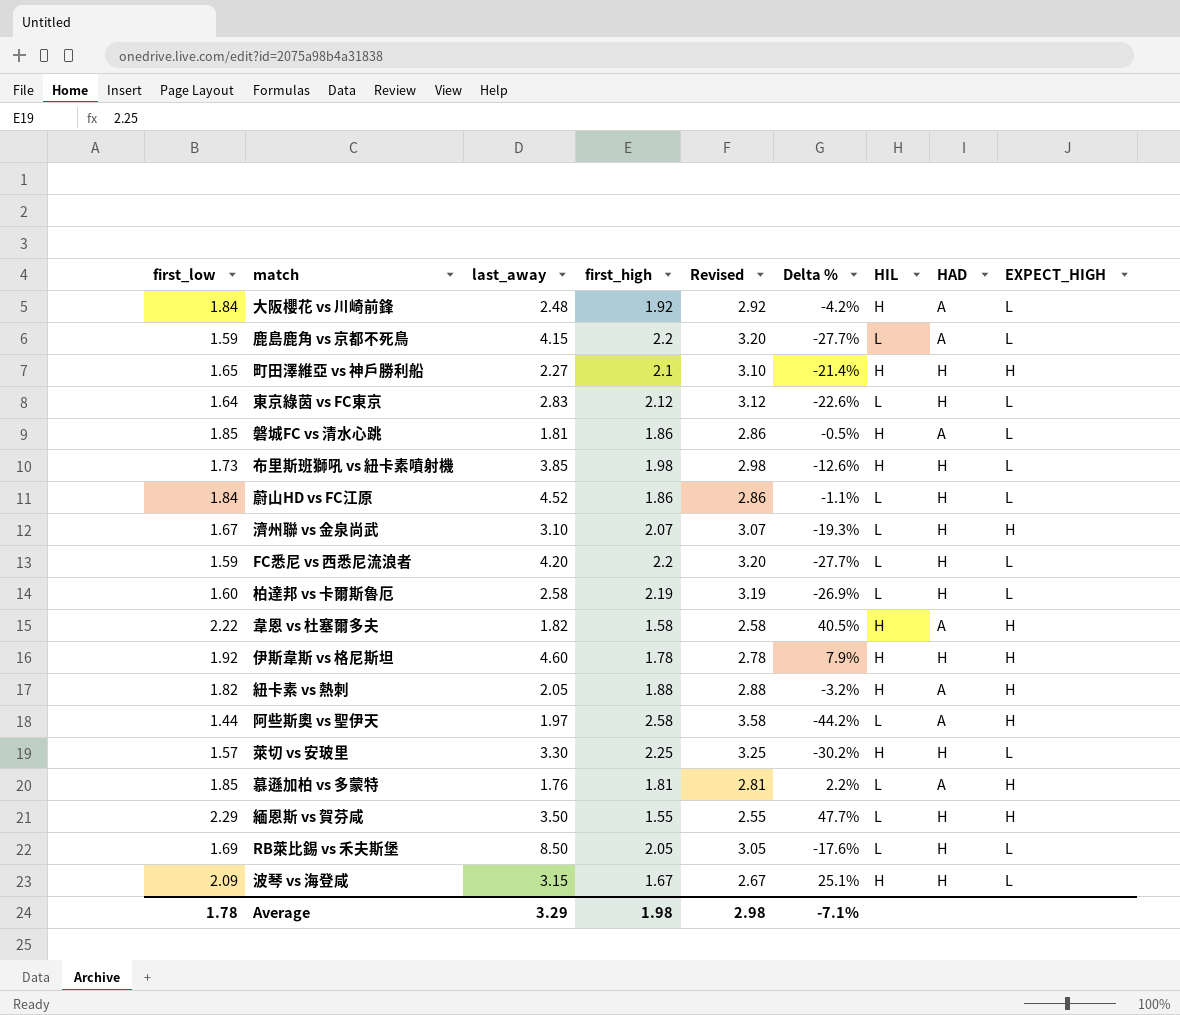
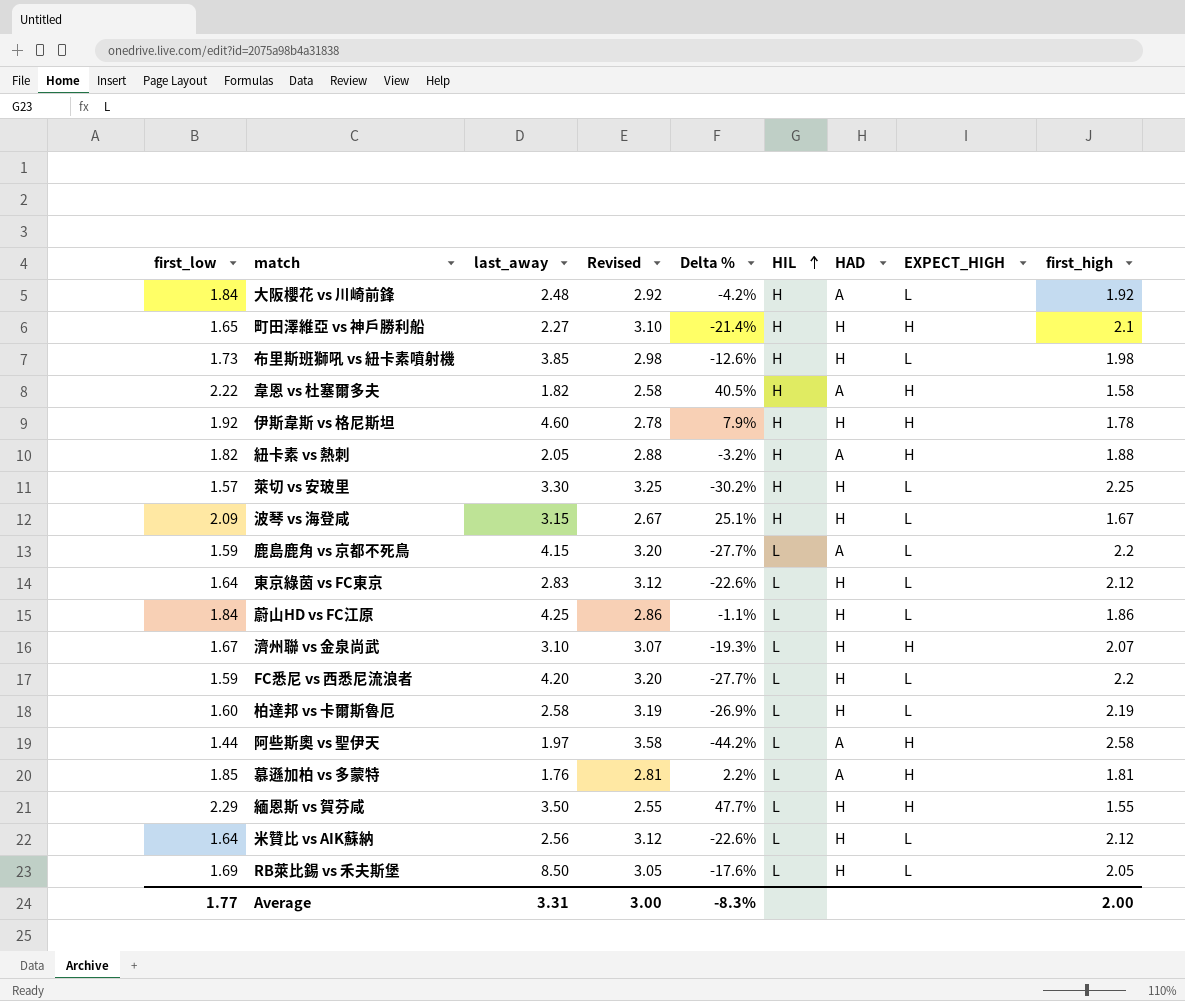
row order: none -> HIL ascending
column first_high | position: 4 -> 9
row 磐城FC vs 清水心跳: 1.85 | 1.81 | 1.86 | 2.86 | -0.5% | H | A | L -> none
蔚山HD vs FC江原 | last_away: 4.52 -> 4.25
row 米贊比 vs AIK蘇納: none -> 1.64 | 2.56 | 3.12 | -22.6% | L | H | L | 2.12
Average | first_low: 1.78 -> 1.77
Average | last_away: 3.29 -> 3.31
Average | Revised: 2.98 -> 3.00
Average | Delta %: -7.1% -> -8.3%
Average | first_high: 1.98 -> 2.00

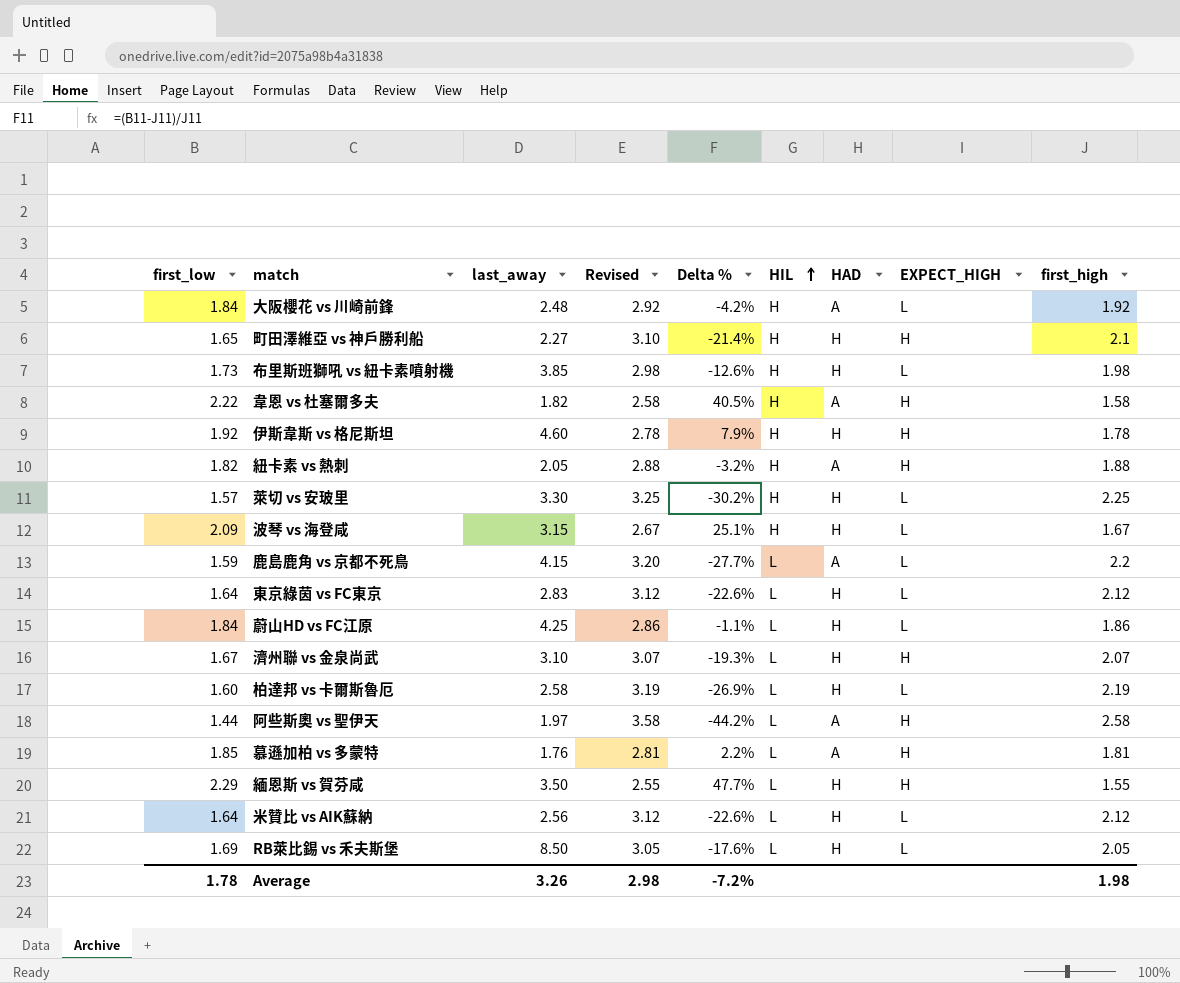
row FC悉尼 vs 西悉尼流浪者: 1.59 | 4.20 | 3.20 | -27.7% | L | H | L | 2.2 -> none
Average | first_low: 1.77 -> 1.78
Average | last_away: 3.31 -> 3.26
Average | Revised: 3.00 -> 2.98
Average | Delta %: -8.3% -> -7.2%
Average | first_high: 2.00 -> 1.98

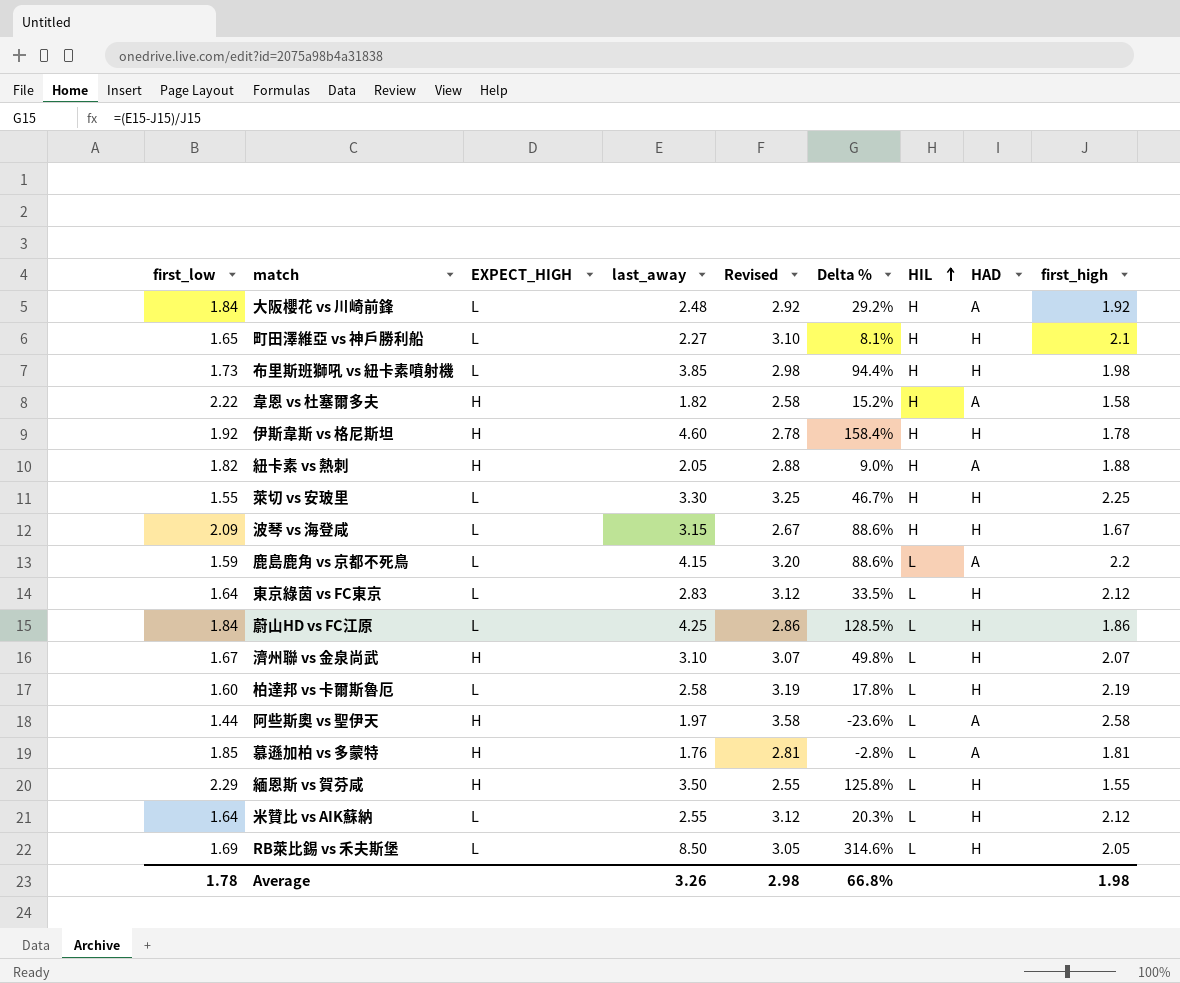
column EXPECT_HIGH | position: 8 -> 3
column Delta % | formula: ([first_low] - [first_high]) / [first_high] -> ([last_away] - [first_high]) / [first_high]
町田澤維亞 vs 神戶勝利船 | EXPECT_HIGH: H -> L
萊切 vs 安玻里 | first_low: 1.57 -> 1.55
米贊比 vs AIK蘇納 | last_away: 2.56 -> 2.55
Average | Delta %: -7.2% -> 66.8%

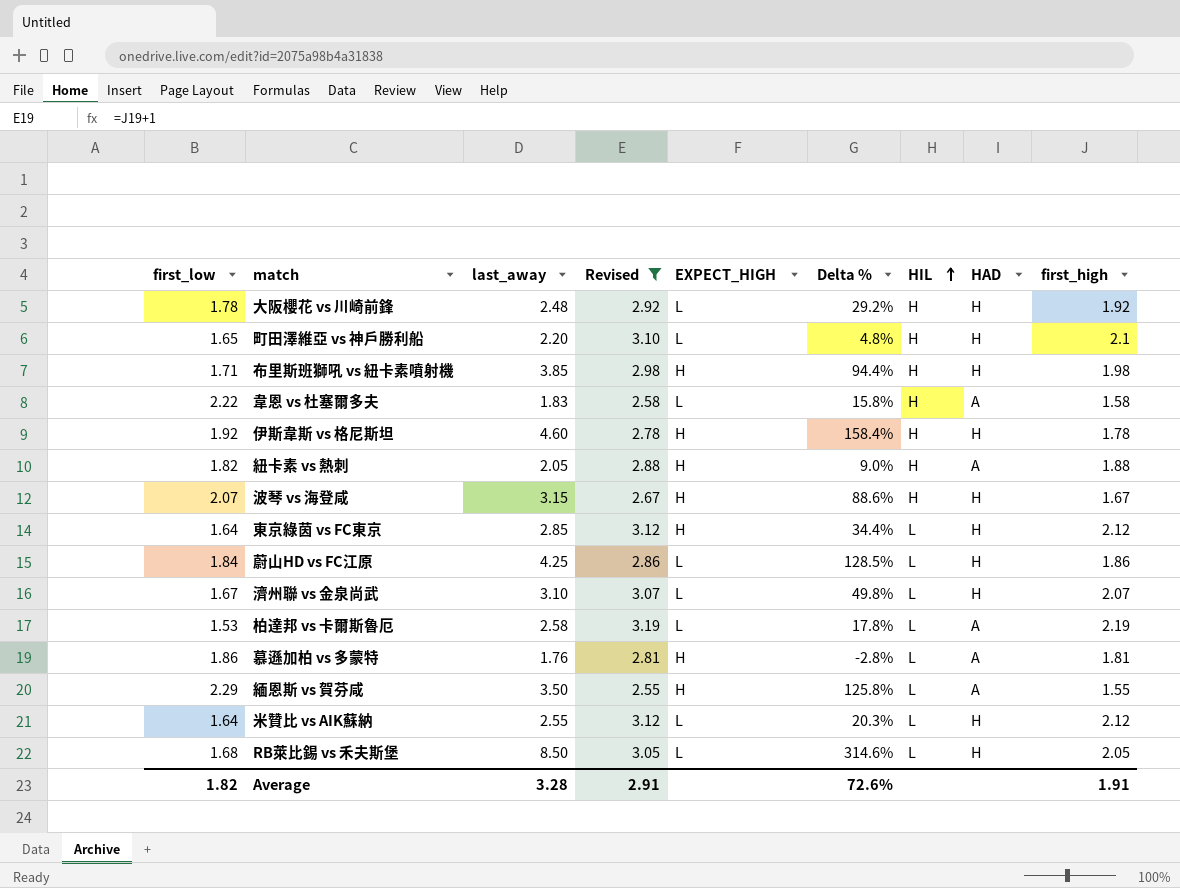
filter: none -> Revised <= 3.19
column EXPECT_HIGH | position: 3 -> 5
大阪櫻花 vs 川崎前鋒 | first_low: 1.84 -> 1.78
大阪櫻花 vs 川崎前鋒 | HAD: A -> H
町田澤維亞 vs 神戶勝利船 | last_away: 2.27 -> 2.20
町田澤維亞 vs 神戶勝利船 | Delta %: 8.1% -> 4.8%
布里斯班獅吼 vs 紐卡素噴射機 | first_low: 1.73 -> 1.71
布里斯班獅吼 vs 紐卡素噴射機 | EXPECT_HIGH: L -> H
韋恩 vs 杜塞爾多夫 | last_away: 1.82 -> 1.83
韋恩 vs 杜塞爾多夫 | EXPECT_HIGH: H -> L
韋恩 vs 杜塞爾多夫 | Delta %: 15.2% -> 15.8%
波琴 vs 海登咸 | first_low: 2.09 -> 2.07
波琴 vs 海登咸 | EXPECT_HIGH: L -> H
東京綠茵 vs FC東京 | last_away: 2.83 -> 2.85
東京綠茵 vs FC東京 | EXPECT_HIGH: L -> H
東京綠茵 vs FC東京 | Delta %: 33.5% -> 34.4%
濟州聯 vs 金泉尚武 | EXPECT_HIGH: H -> L
柏達邦 vs 卡爾斯魯厄 | first_low: 1.60 -> 1.53
柏達邦 vs 卡爾斯魯厄 | HAD: H -> A
慕遜加柏 vs 多蒙特 | first_low: 1.85 -> 1.86
緬恩斯 vs 賀芬咸 | HAD: H -> A
RB萊比錫 vs 禾夫斯堡 | first_low: 1.69 -> 1.68
Average | first_low: 1.78 -> 1.82
Average | last_away: 3.26 -> 3.28
Average | Revised: 2.98 -> 2.91
Average | Delta %: 66.8% -> 72.6%
Average | first_high: 1.98 -> 1.91

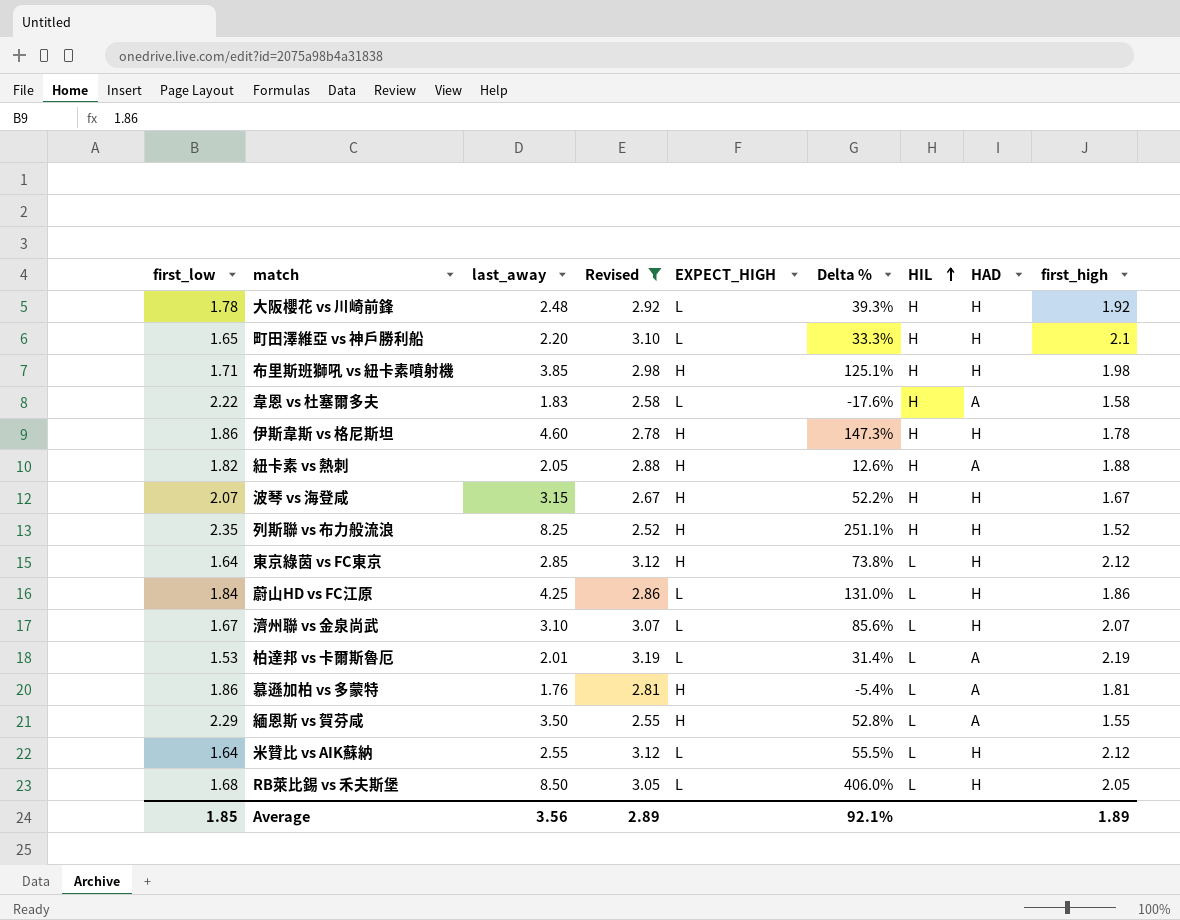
column Delta % | formula: ([last_away] - [first_high]) / [first_high] -> ([last_away] - [first_low]) / [first_low]
伊斯韋斯 vs 格尼斯坦 | first_low: 1.92 -> 1.86
row 列斯聯 vs 布力般流浪: none -> 2.35 | 8.25 | 2.52 | H | 251.1% | H | H | 1.52
柏達邦 vs 卡爾斯魯厄 | last_away: 2.58 -> 2.01
Average | first_low: 1.82 -> 1.85
Average | last_away: 3.28 -> 3.56
Average | Revised: 2.91 -> 2.89
Average | Delta %: 72.6% -> 92.1%
Average | first_high: 1.91 -> 1.89

